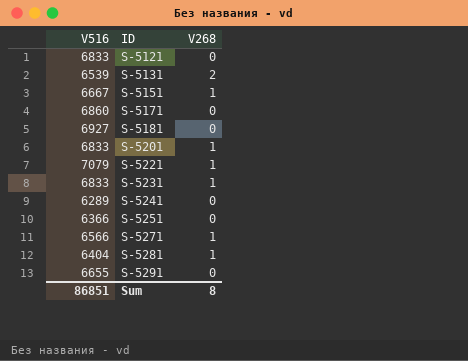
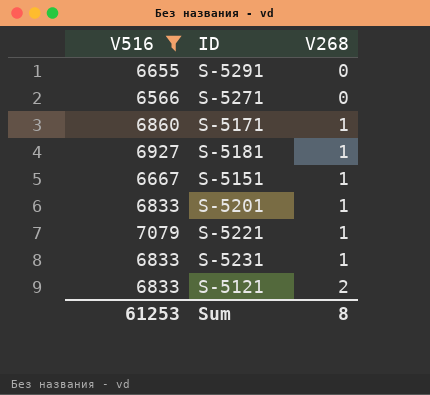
filter: none -> V516 >= 6566
row order: ID ascending -> V268 ascending
S-5271 | V268: 1 -> 0
S-5171 | V268: 0 -> 1
S-5181 | V268: 0 -> 1
S-5121 | V268: 0 -> 2
Sum | V516: 86851 -> 61253

